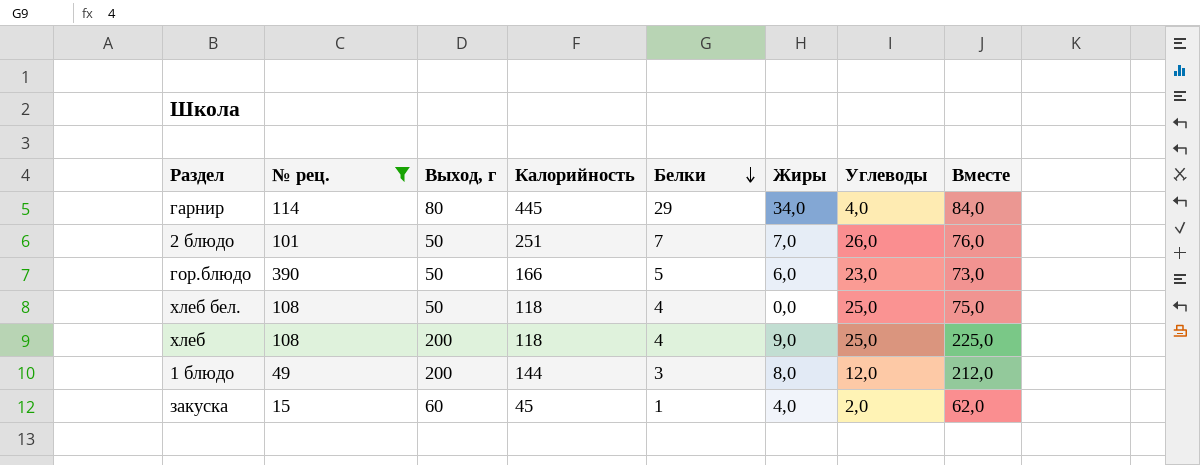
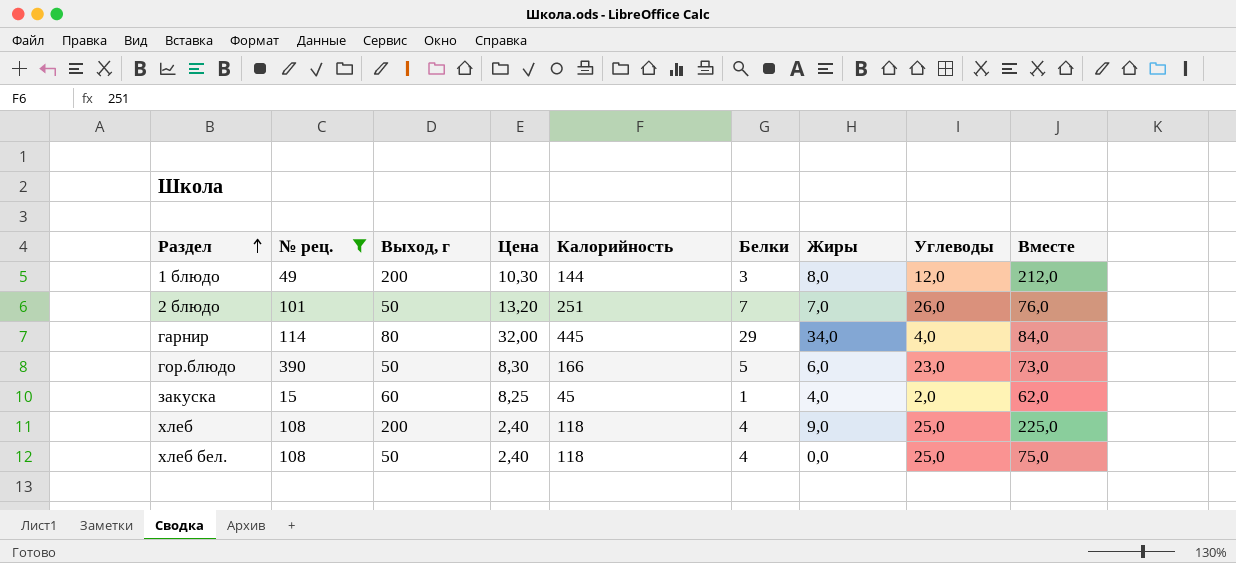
row order: Белки descending -> Раздел ascending
column Цена | position: none -> 4

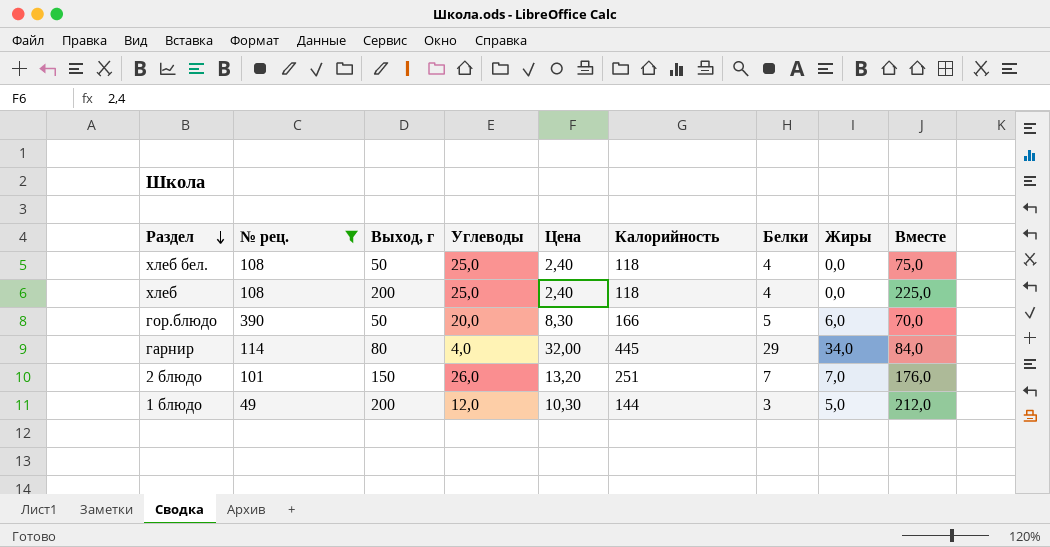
row order: Раздел ascending -> Раздел descending
column Углеводы | position: 8 -> 4
row закуска: 15 | 60 | 8,25 | 45 | 1 | 4,0 | 2,0 | 62,0 -> none
хлеб | Жиры: 9,0 -> 0,0
гор.блюдо | Углеводы: 23,0 -> 20,0
гор.блюдо | Вместе: 73,0 -> 70,0
2 блюдо | Выход, г: 50 -> 150
2 блюдо | Вместе: 76,0 -> 176,0
1 блюдо | Жиры: 8,0 -> 5,0

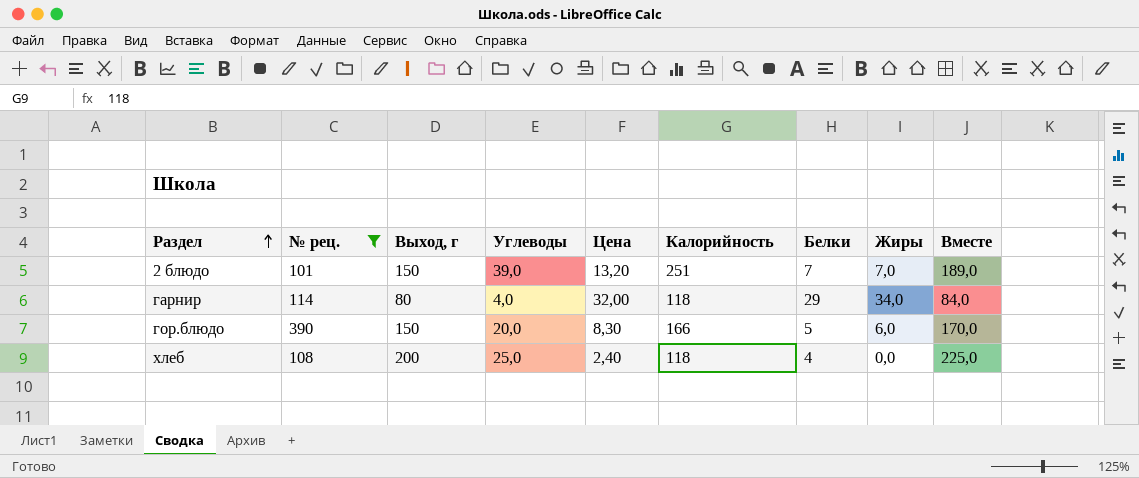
row order: Раздел descending -> Раздел ascending
row хлеб бел.: 108 | 50 | 25,0 | 2,40 | 118 | 4 | 0,0 | 75,0 -> none
row 1 блюдо: 49 | 200 | 12,0 | 10,30 | 144 | 3 | 5,0 | 212,0 -> none
2 блюдо | Углеводы: 26,0 -> 39,0
2 блюдо | Вместе: 176,0 -> 189,0
гарнир | Калорийность: 445 -> 118
гор.блюдо | Выход, г: 50 -> 150
гор.блюдо | Вместе: 70,0 -> 170,0

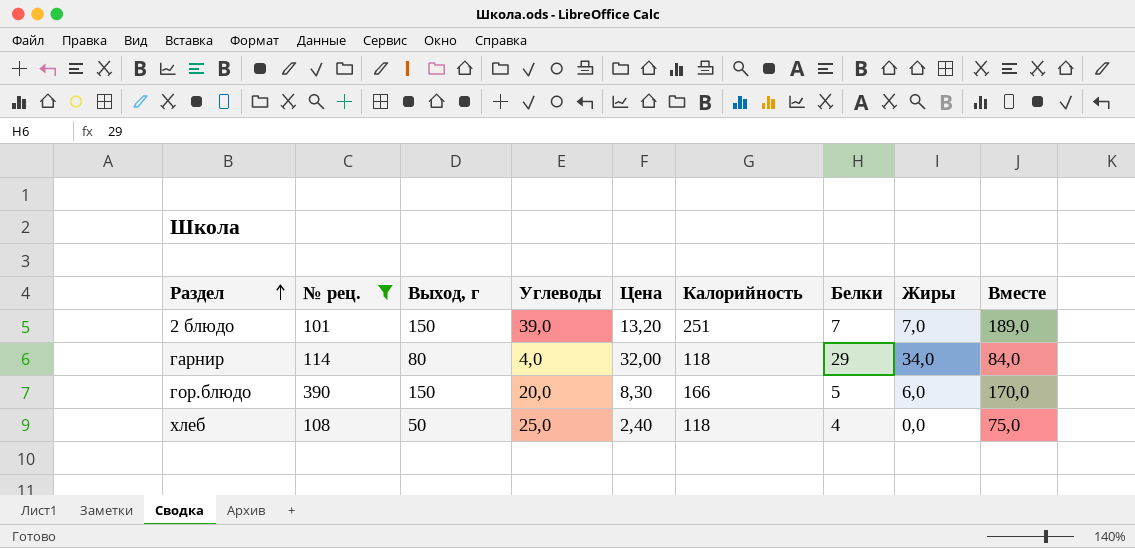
хлеб | Выход, г: 200 -> 50
хлеб | Вместе: 225,0 -> 75,0

